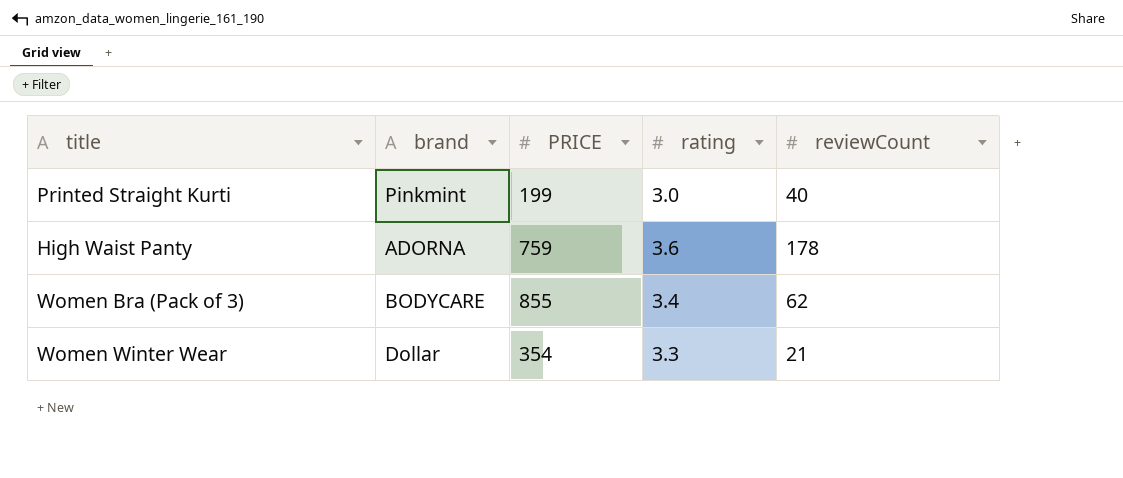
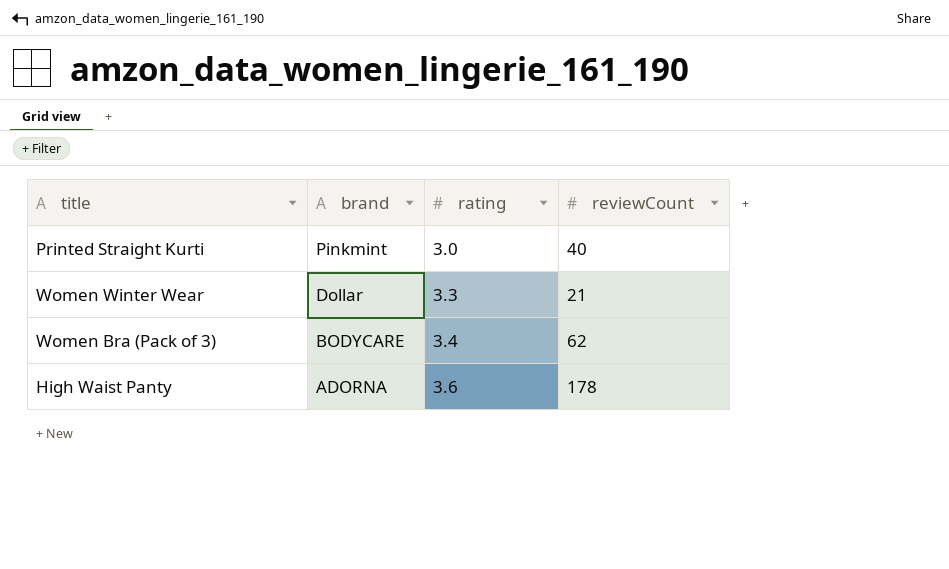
row order: none -> brand descending
column PRICE | position: 3 -> none

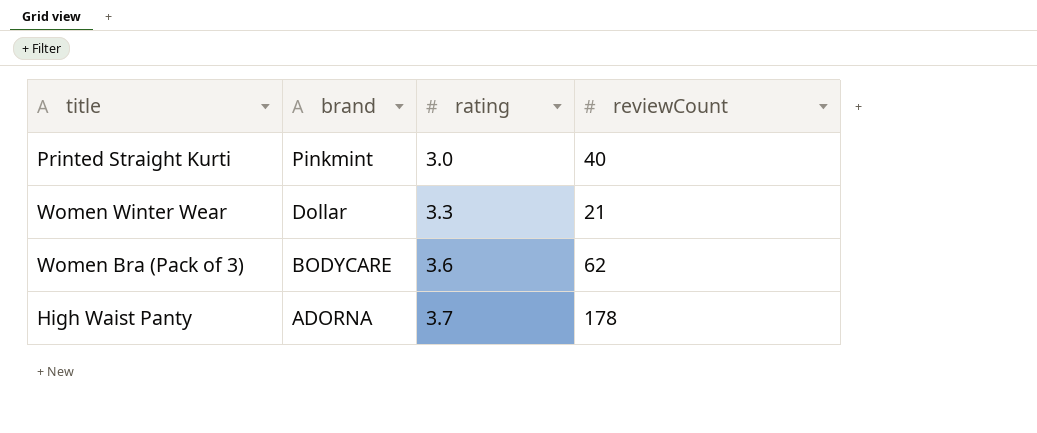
Women Bra (Pack of 3) | rating: 3.4 -> 3.6
High Waist Panty | rating: 3.6 -> 3.7

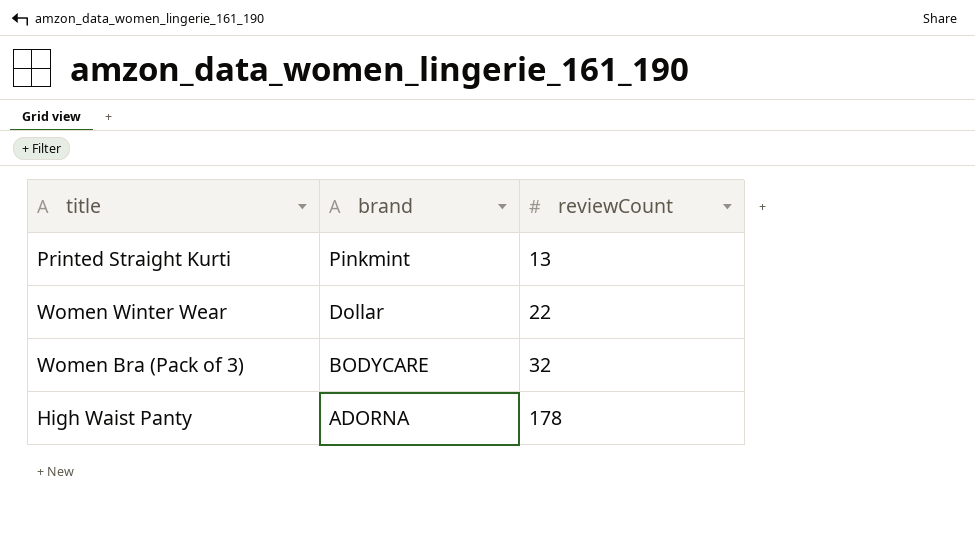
column rating | position: 3 -> none
Printed Straight Kurti | reviewCount: 40 -> 13
Women Winter Wear | reviewCount: 21 -> 22
Women Bra (Pack of 3) | reviewCount: 62 -> 32

